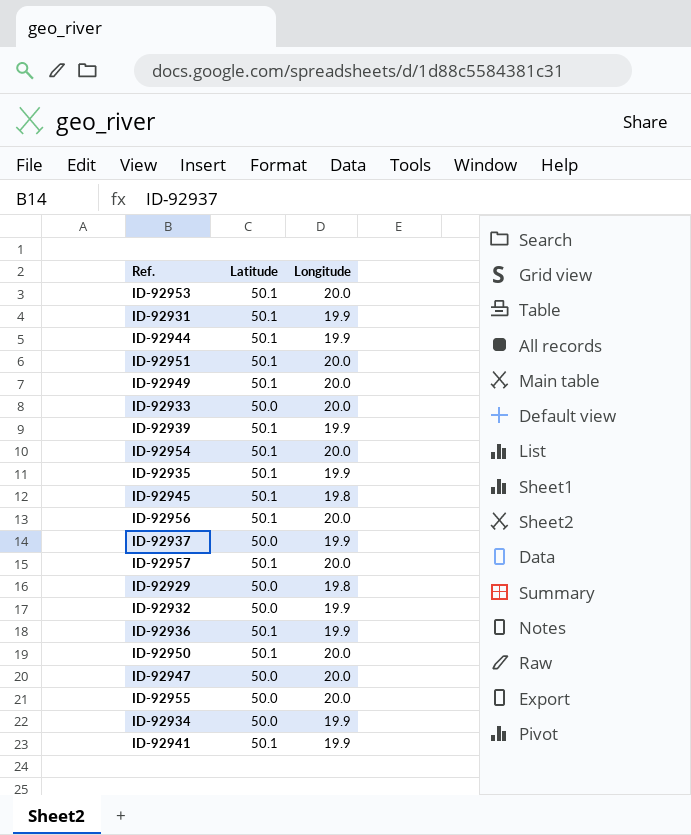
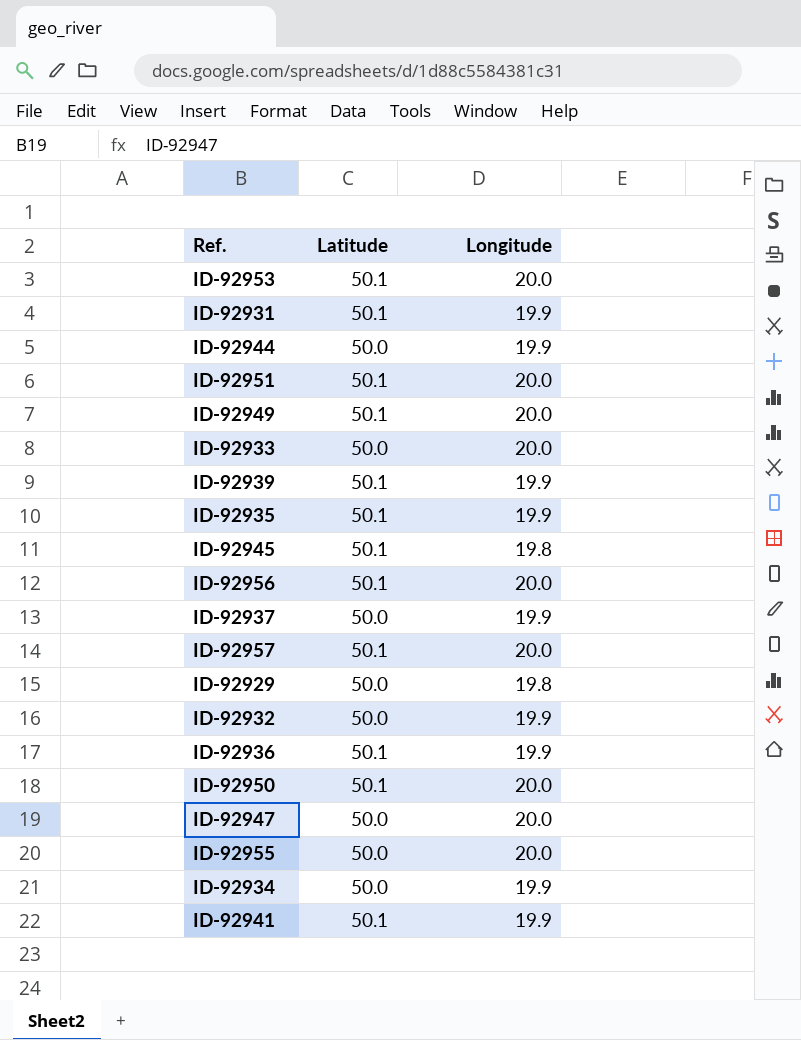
row ID-92954: 50.1 | 20.0 -> none
ID-92944 | Latitude: 50.1 -> 50.0

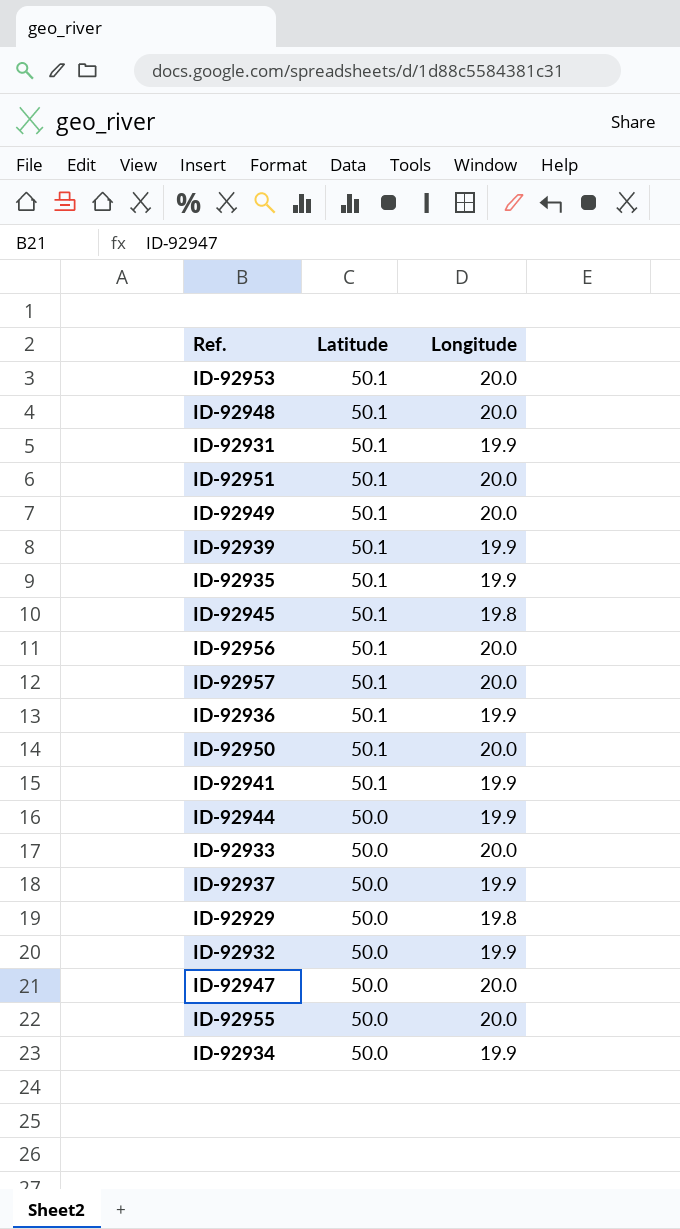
row order: none -> Latitude descending
row ID-92948: none -> 50.1 | 20.0

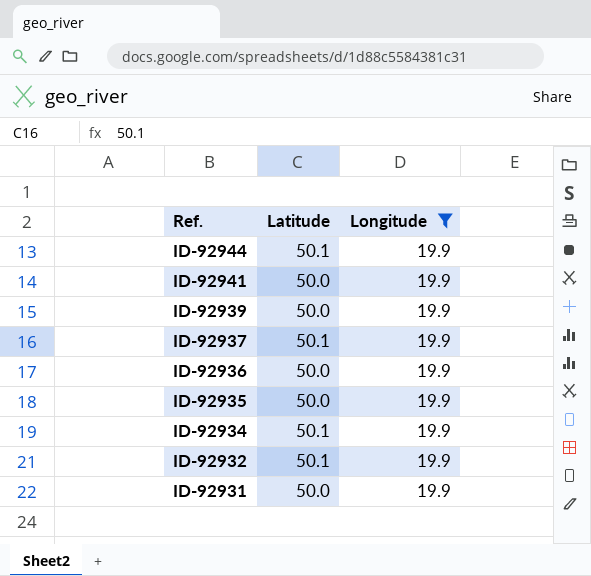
filter: none -> Longitude = 19.9
row order: Latitude descending -> Ref. descending
ID-92944 | Latitude: 50.0 -> 50.1
ID-92941 | Latitude: 50.1 -> 50.0
ID-92939 | Latitude: 50.1 -> 50.0
ID-92937 | Latitude: 50.0 -> 50.1
ID-92936 | Latitude: 50.1 -> 50.0
ID-92935 | Latitude: 50.1 -> 50.0
ID-92934 | Latitude: 50.0 -> 50.1
ID-92932 | Latitude: 50.0 -> 50.1
ID-92931 | Latitude: 50.1 -> 50.0

